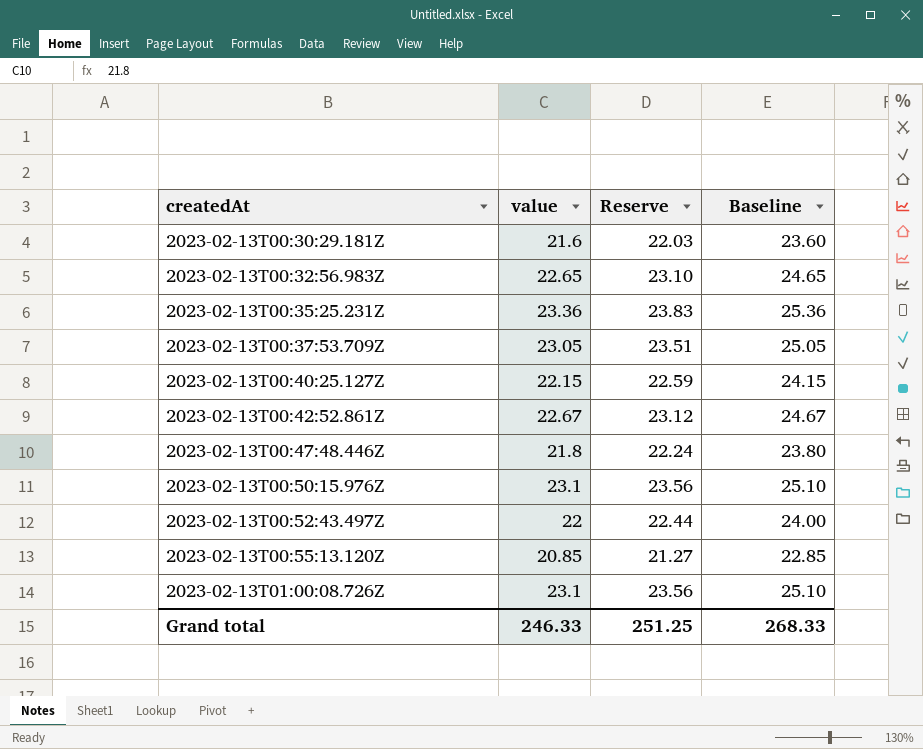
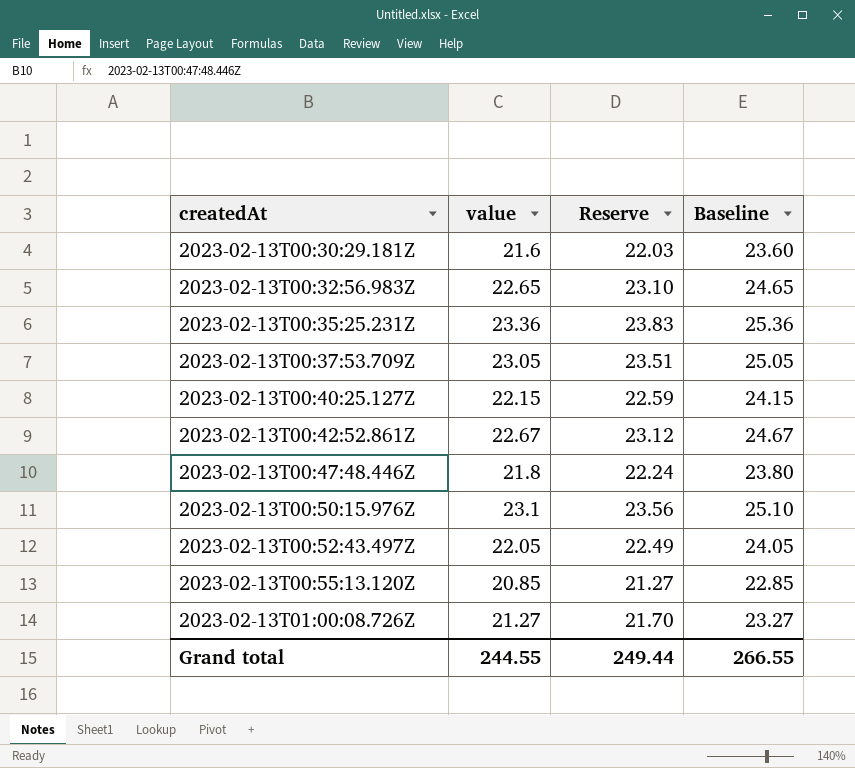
2023-02-13T00:52:43.497Z | value: 22 -> 22.05
2023-02-13T00:52:43.497Z | Reserve: 22.44 -> 22.49
2023-02-13T00:52:43.497Z | Baseline: 24.00 -> 24.05
2023-02-13T01:00:08.726Z | value: 23.1 -> 21.27
2023-02-13T01:00:08.726Z | Reserve: 23.56 -> 21.70
2023-02-13T01:00:08.726Z | Baseline: 25.10 -> 23.27
Grand total | value: 246.33 -> 244.55
Grand total | Reserve: 251.25 -> 249.44
Grand total | Baseline: 268.33 -> 266.55

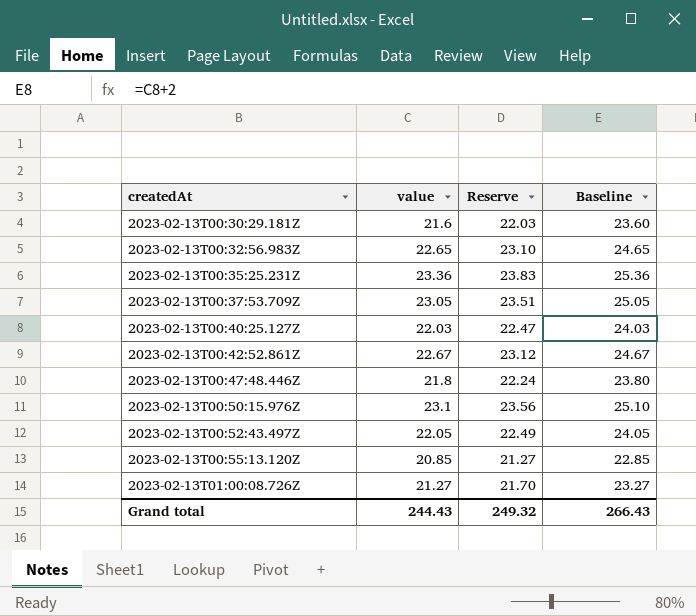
2023-02-13T00:40:25.127Z | value: 22.15 -> 22.03
2023-02-13T00:40:25.127Z | Reserve: 22.59 -> 22.47
2023-02-13T00:40:25.127Z | Baseline: 24.15 -> 24.03
Grand total | value: 244.55 -> 244.43
Grand total | Reserve: 249.44 -> 249.32
Grand total | Baseline: 266.55 -> 266.43

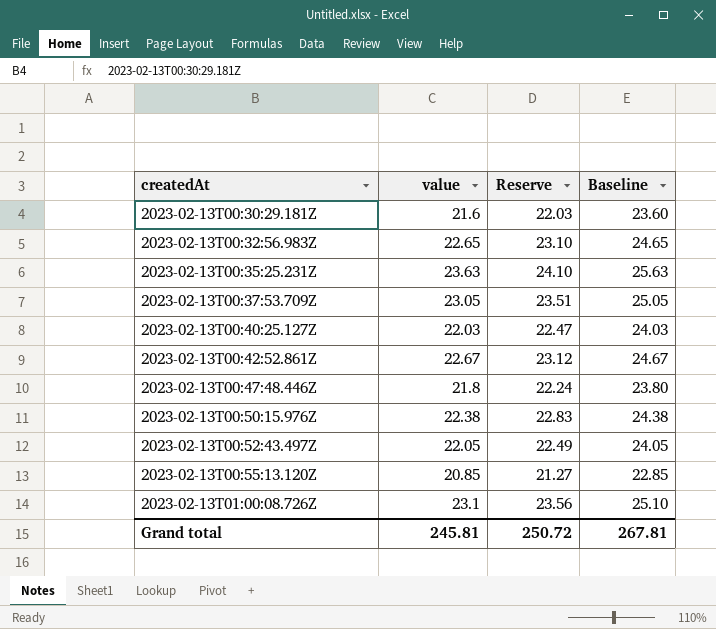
2023-02-13T00:35:25.231Z | value: 23.36 -> 23.63
2023-02-13T00:35:25.231Z | Reserve: 23.83 -> 24.10
2023-02-13T00:35:25.231Z | Baseline: 25.36 -> 25.63
2023-02-13T00:50:15.976Z | value: 23.1 -> 22.38
2023-02-13T00:50:15.976Z | Reserve: 23.56 -> 22.83
2023-02-13T00:50:15.976Z | Baseline: 25.10 -> 24.38
2023-02-13T01:00:08.726Z | value: 21.27 -> 23.1
2023-02-13T01:00:08.726Z | Reserve: 21.70 -> 23.56
2023-02-13T01:00:08.726Z | Baseline: 23.27 -> 25.10
Grand total | value: 244.43 -> 245.81
Grand total | Reserve: 249.32 -> 250.72
Grand total | Baseline: 266.43 -> 267.81

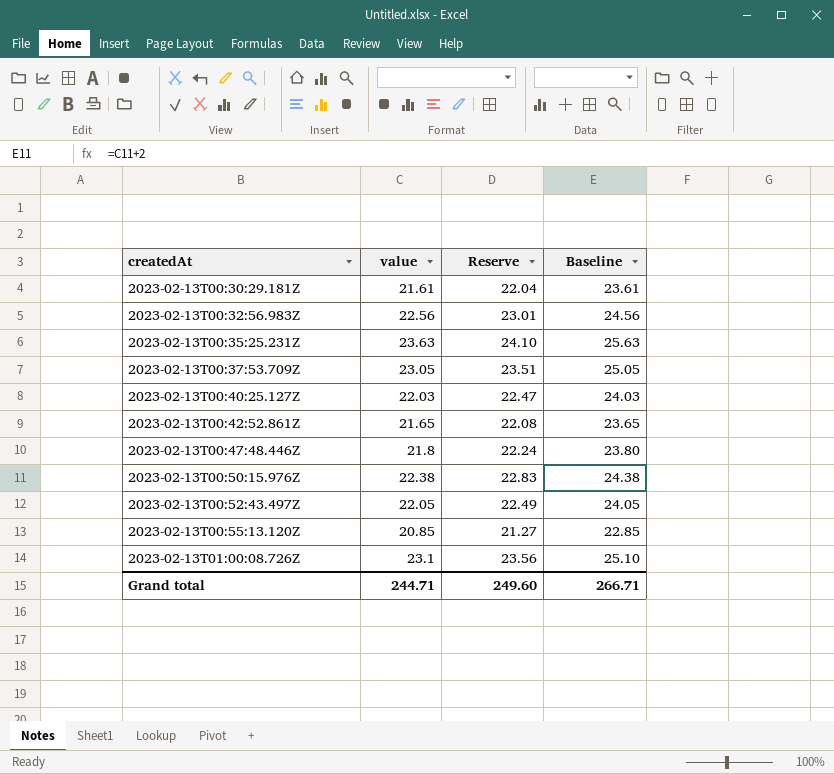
2023-02-13T00:30:29.181Z | value: 21.6 -> 21.61
2023-02-13T00:30:29.181Z | Reserve: 22.03 -> 22.04
2023-02-13T00:30:29.181Z | Baseline: 23.60 -> 23.61
2023-02-13T00:32:56.983Z | value: 22.65 -> 22.56
2023-02-13T00:32:56.983Z | Reserve: 23.10 -> 23.01
2023-02-13T00:32:56.983Z | Baseline: 24.65 -> 24.56
2023-02-13T00:42:52.861Z | value: 22.67 -> 21.65
2023-02-13T00:42:52.861Z | Reserve: 23.12 -> 22.08
2023-02-13T00:42:52.861Z | Baseline: 24.67 -> 23.65
Grand total | value: 245.81 -> 244.71
Grand total | Reserve: 250.72 -> 249.60
Grand total | Baseline: 267.81 -> 266.71

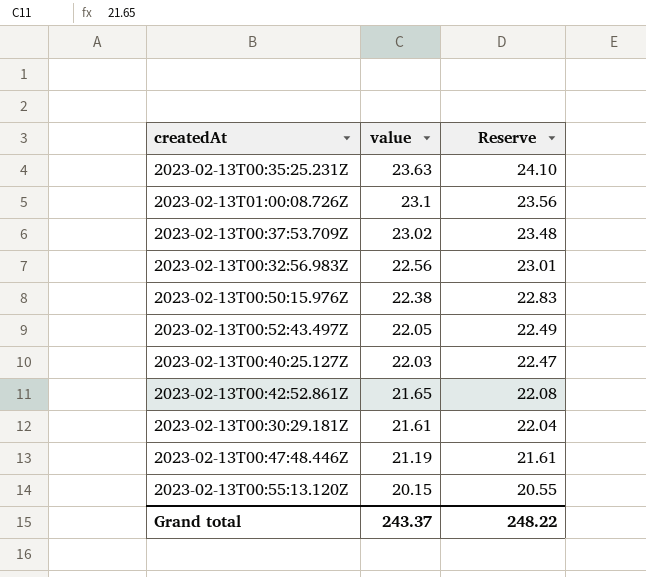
row order: createdAt ascending -> value descending
column Baseline | formula: [value] + 2 -> none
2023-02-13T00:37:53.709Z | value: 23.05 -> 23.02
2023-02-13T00:37:53.709Z | Reserve: 23.51 -> 23.48
2023-02-13T00:47:48.446Z | value: 21.8 -> 21.19
2023-02-13T00:47:48.446Z | Reserve: 22.24 -> 21.61
2023-02-13T00:55:13.120Z | value: 20.85 -> 20.15
2023-02-13T00:55:13.120Z | Reserve: 21.27 -> 20.55
Grand total | value: 244.71 -> 243.37
Grand total | Reserve: 249.60 -> 248.22

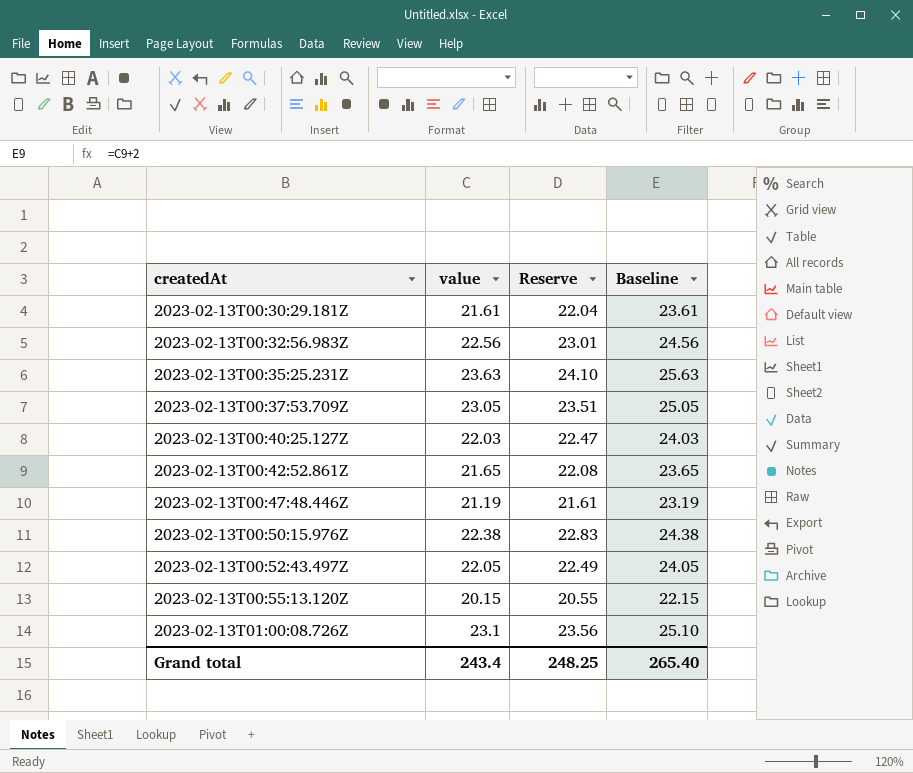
row order: value descending -> createdAt ascending
column Baseline | formula: none -> [value] + 2
2023-02-13T00:37:53.709Z | value: 23.02 -> 23.05
2023-02-13T00:37:53.709Z | Reserve: 23.48 -> 23.51
Grand total | value: 243.37 -> 243.4
Grand total | Reserve: 248.22 -> 248.25

